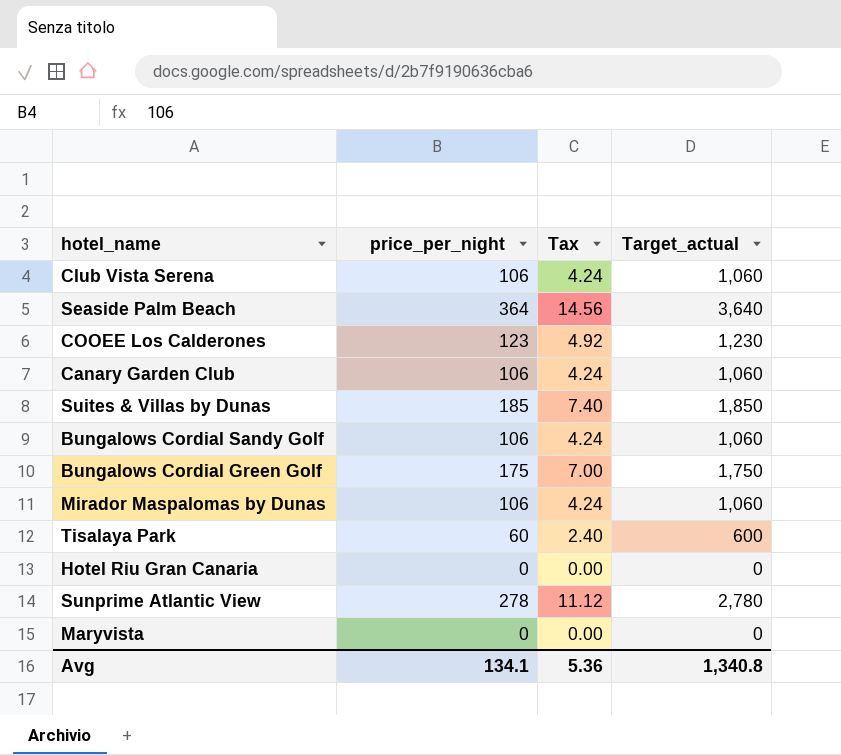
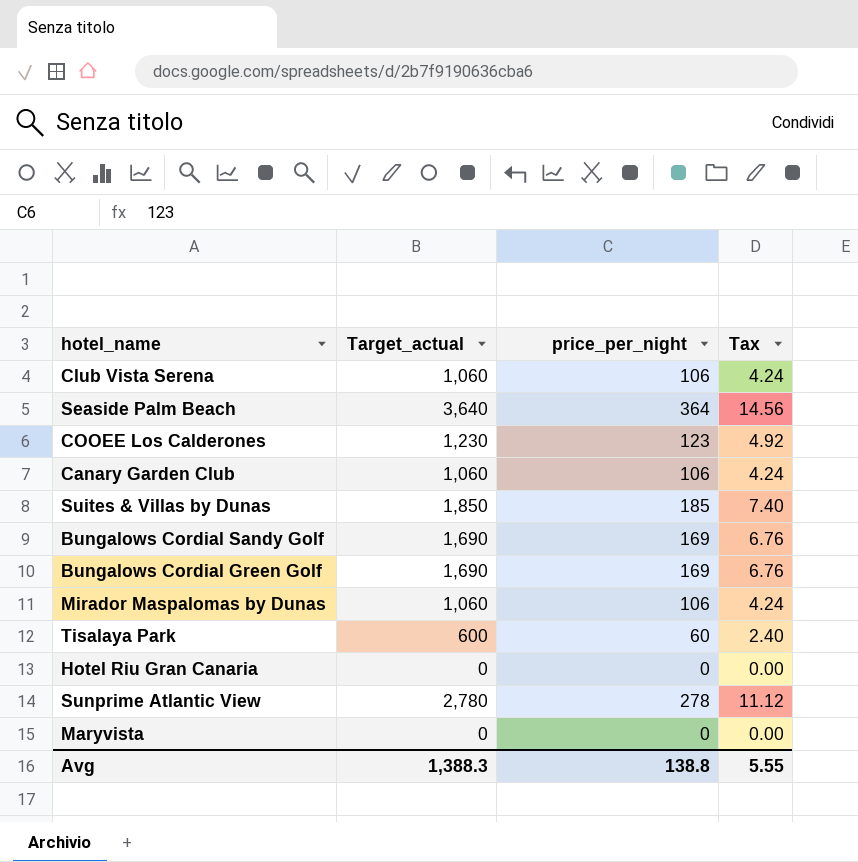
column Target_actual | position: 4 -> 2
Bungalows Cordial Sandy Golf | Target_actual: 1,060 -> 1,690
Bungalows Cordial Sandy Golf | price_per_night: 106 -> 169
Bungalows Cordial Sandy Golf | Tax: 4.24 -> 6.76
Bungalows Cordial Green Golf | Target_actual: 1,750 -> 1,690
Bungalows Cordial Green Golf | price_per_night: 175 -> 169
Bungalows Cordial Green Golf | Tax: 7.00 -> 6.76
Avg | Target_actual: 1,340.8 -> 1,388.3
Avg | price_per_night: 134.1 -> 138.8
Avg | Tax: 5.36 -> 5.55

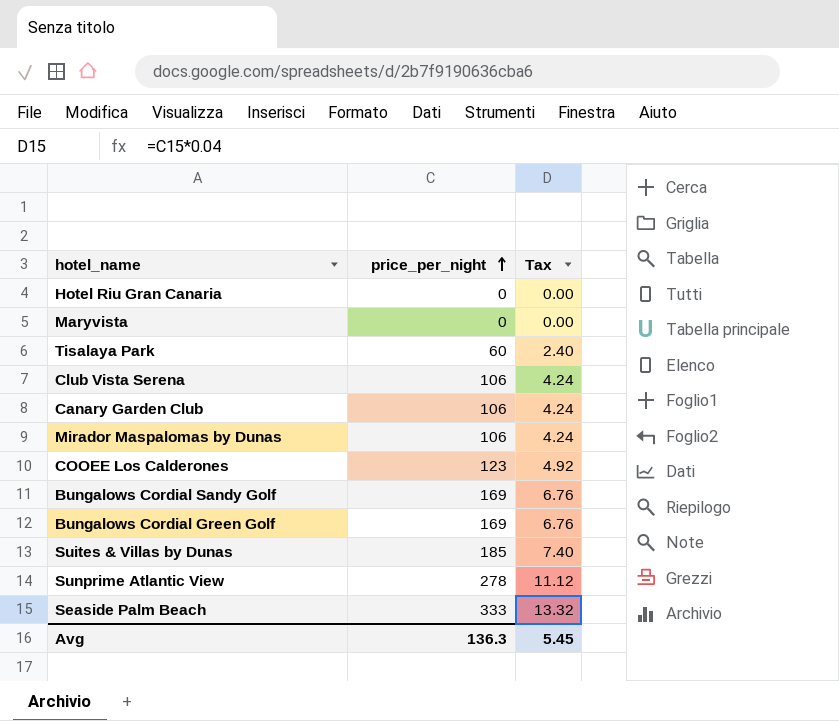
row order: none -> price_per_night ascending
column Target_actual | formula: [price_per_night] * 10 -> none
Seaside Palm Beach | price_per_night: 364 -> 333
Seaside Palm Beach | Tax: 14.56 -> 13.32
Avg | price_per_night: 138.8 -> 136.3
Avg | Tax: 5.55 -> 5.45

